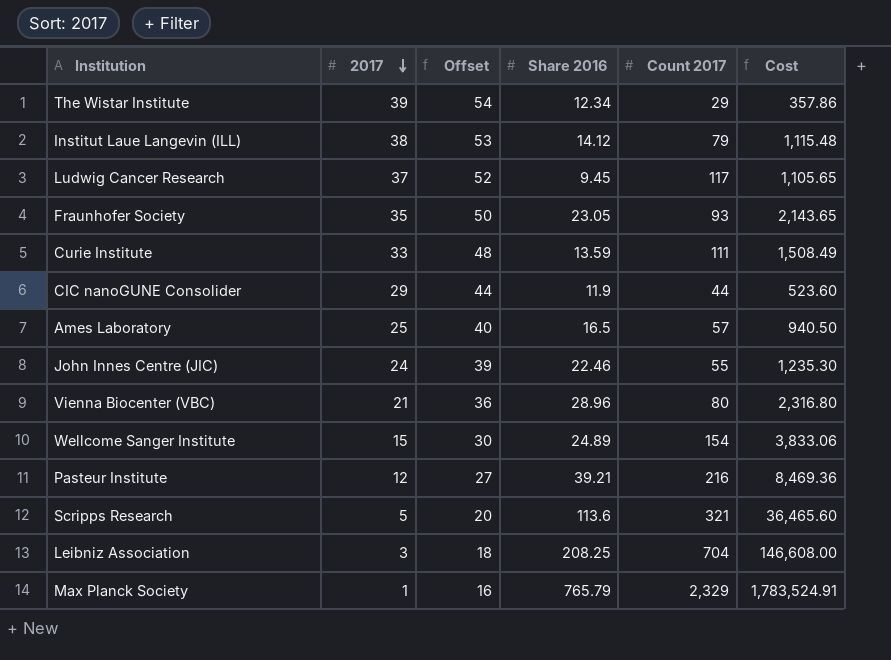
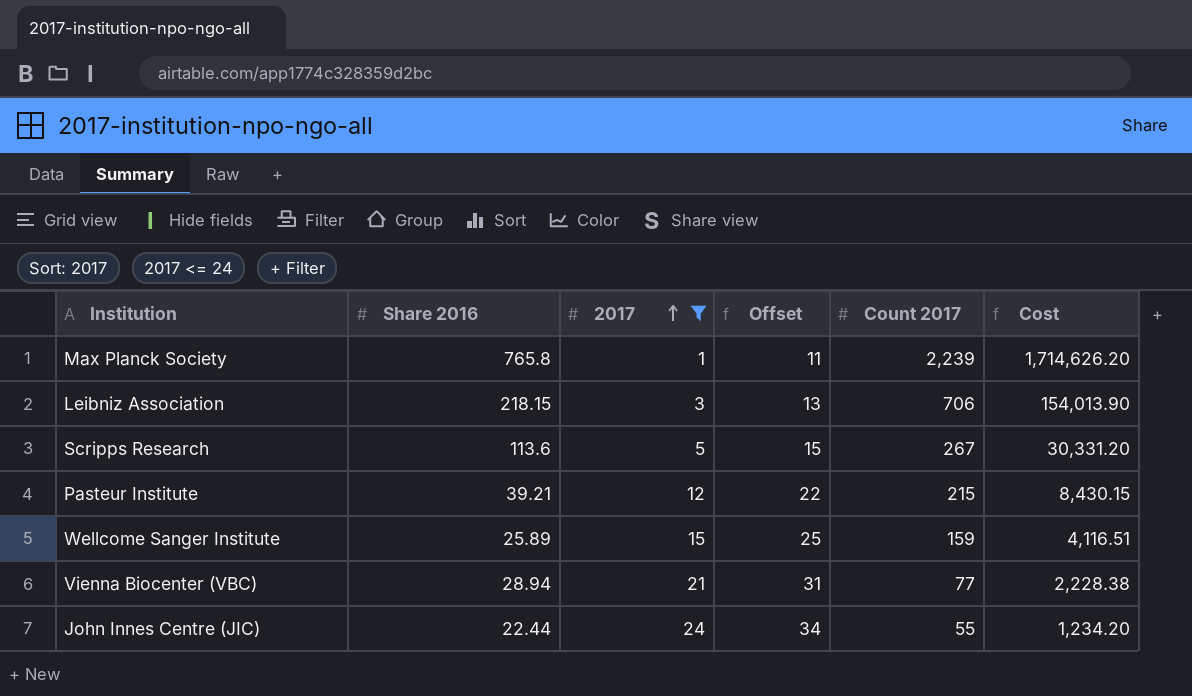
filter: none -> 2017 <= 24
row order: 2017 descending -> 2017 ascending
column Share 2016 | position: 4 -> 2
column Offset | formula: [2017] + 15 -> [2017] + 10
Max Planck Society | Share 2016: 765.79 -> 765.8
Max Planck Society | Count 2017: 2,329 -> 2,239
Max Planck Society | Cost: 1,783,524.91 -> 1,714,626.20
Leibniz Association | Share 2016: 208.25 -> 218.15
Leibniz Association | Count 2017: 704 -> 706
Leibniz Association | Cost: 146,608.00 -> 154,013.90
Scripps Research | Count 2017: 321 -> 267
Scripps Research | Cost: 36,465.60 -> 30,331.20
Pasteur Institute | Count 2017: 216 -> 215
Pasteur Institute | Cost: 8,469.36 -> 8,430.15
Wellcome Sanger Institute | Share 2016: 24.89 -> 25.89
Wellcome Sanger Institute | Count 2017: 154 -> 159
Wellcome Sanger Institute | Cost: 3,833.06 -> 4,116.51
Vienna Biocenter (VBC) | Share 2016: 28.96 -> 28.94
Vienna Biocenter (VBC) | Count 2017: 80 -> 77
Vienna Biocenter (VBC) | Cost: 2,316.80 -> 2,228.38
John Innes Centre (JIC) | Share 2016: 22.46 -> 22.44
John Innes Centre (JIC) | Cost: 1,235.30 -> 1,234.20

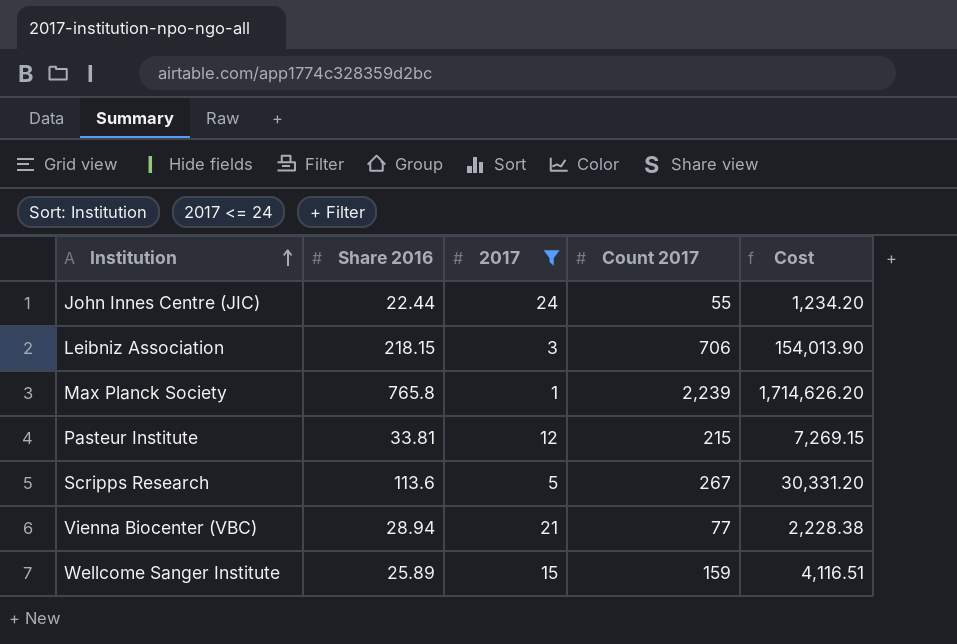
row order: 2017 ascending -> Institution ascending
column Offset | formula: [2017] + 10 -> none
Pasteur Institute | Share 2016: 39.21 -> 33.81
Pasteur Institute | Cost: 8,430.15 -> 7,269.15

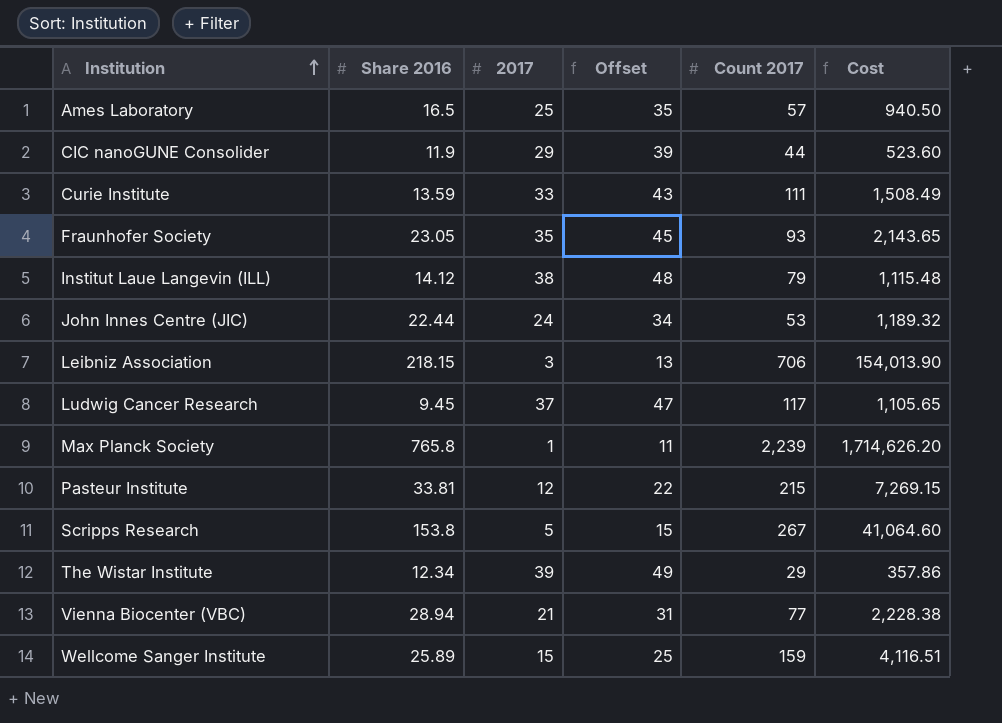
filter: 2017 <= 24 -> none
column Offset | formula: none -> [2017] + 10
John Innes Centre (JIC) | Count 2017: 55 -> 53
John Innes Centre (JIC) | Cost: 1,234.20 -> 1,189.32
Scripps Research | Share 2016: 113.6 -> 153.8
Scripps Research | Cost: 30,331.20 -> 41,064.60

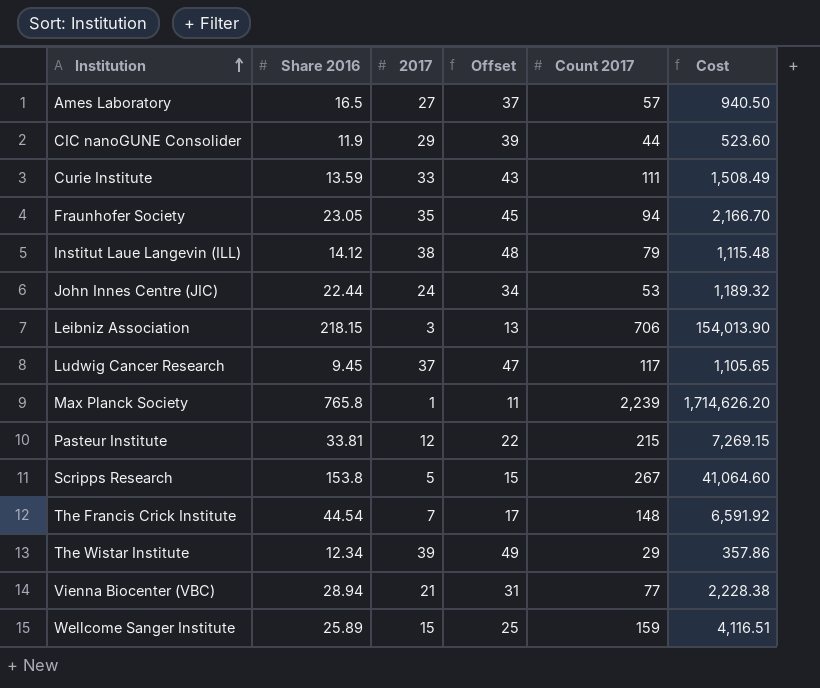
Ames Laboratory | 2017: 25 -> 27
Ames Laboratory | Offset: 35 -> 37
Fraunhofer Society | Count 2017: 93 -> 94
Fraunhofer Society | Cost: 2,143.65 -> 2,166.70
row The Francis Crick Institute: none -> 44.54 | 7 | 17 | 148 | 6,591.92

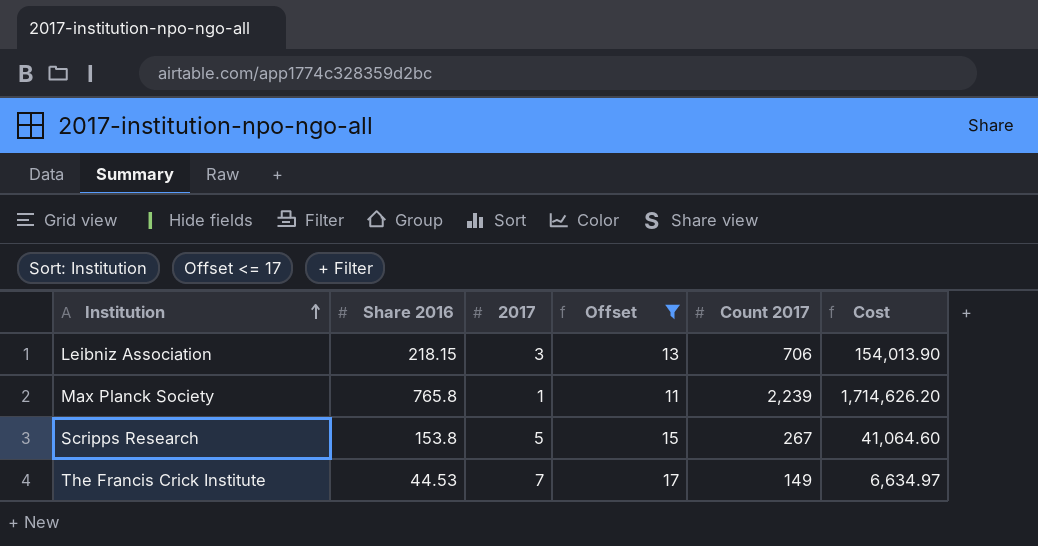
filter: none -> Offset <= 17
The Francis Crick Institute | Share 2016: 44.54 -> 44.53
The Francis Crick Institute | Count 2017: 148 -> 149
The Francis Crick Institute | Cost: 6,591.92 -> 6,634.97

